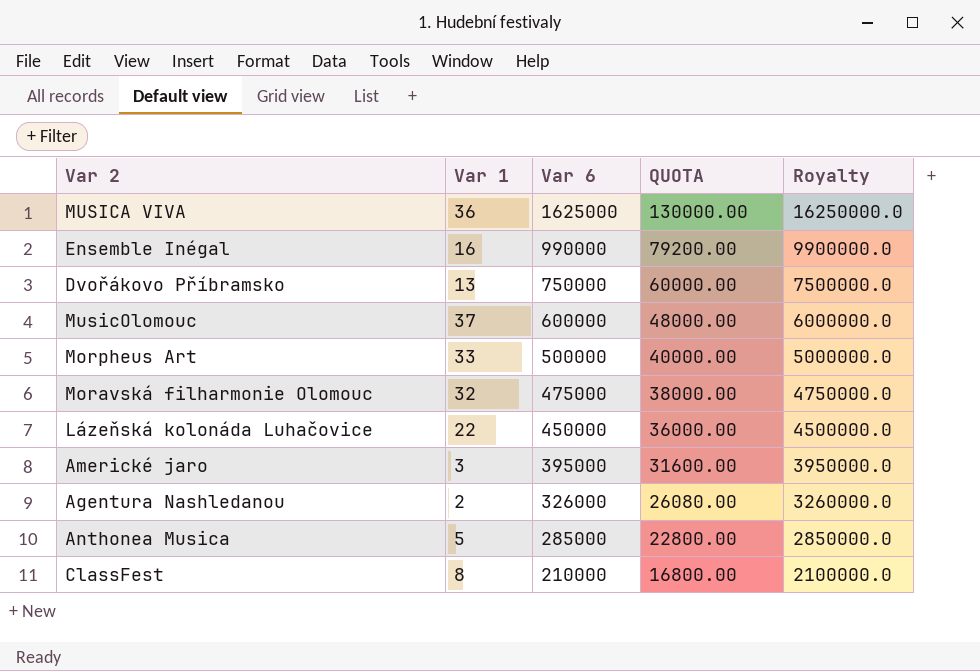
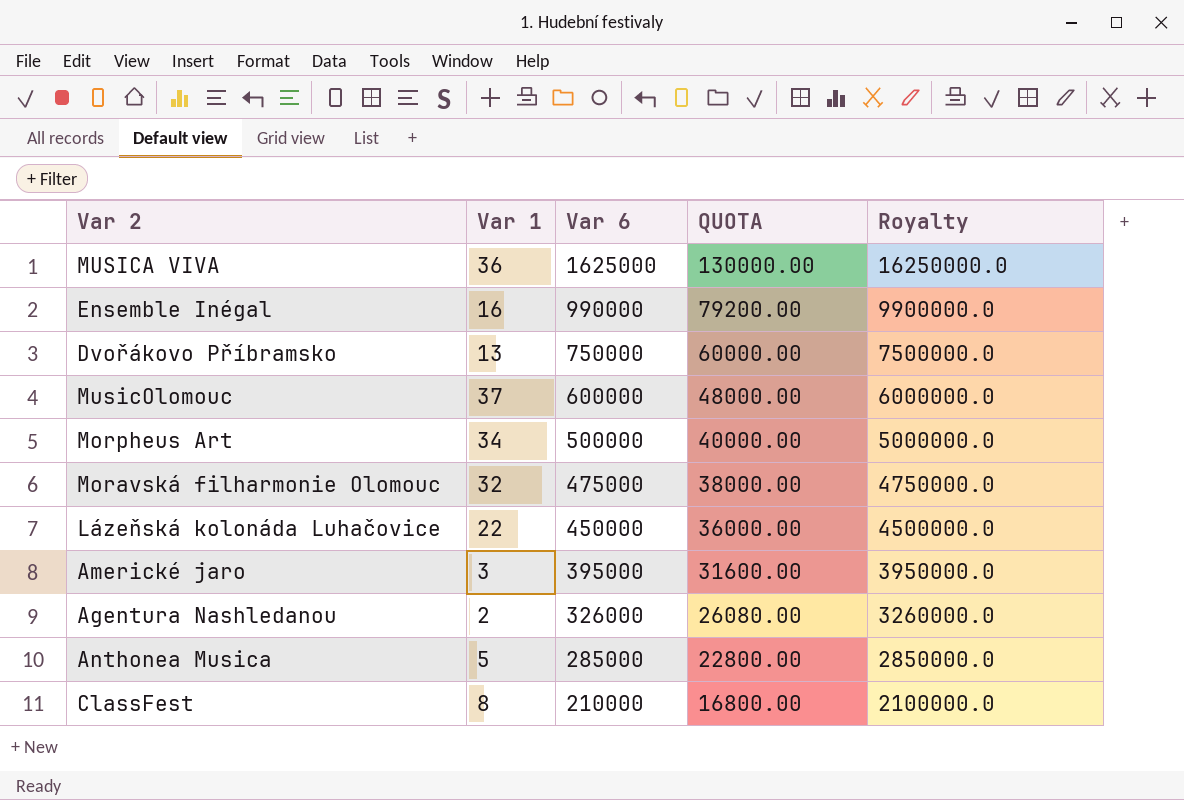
Morpheus Art | Var 1: 33 -> 34

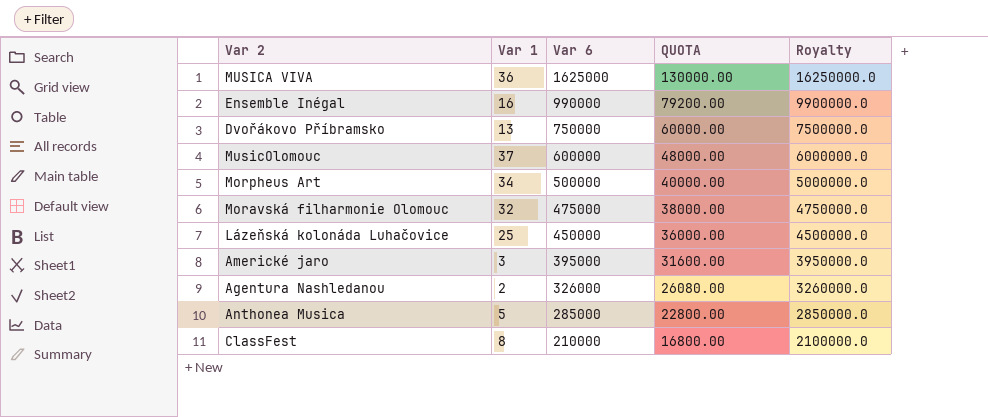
Lázeňská kolonáda Luhačovice | Var 1: 22 -> 25

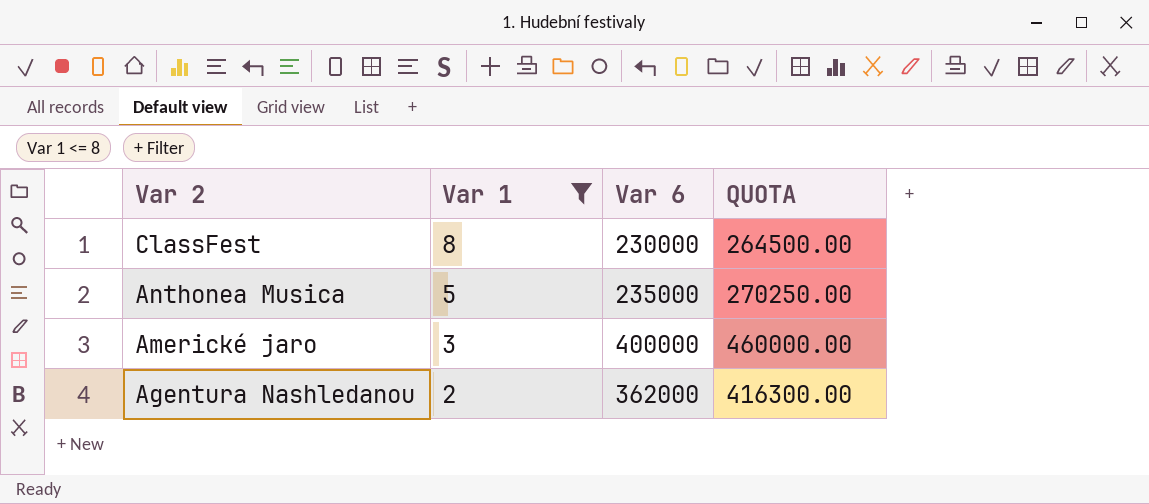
filter: none -> Var 1 <= 8
row order: Var 6 descending -> Var 2 descending
column Royalty | formula: [Var 6] * 10 -> none
column QUOTA | formula: [Var 6] * 0.08 -> [Var 6] * 1.15
ClassFest | Var 6: 210000 -> 230000
Anthonea Musica | Var 6: 285000 -> 235000
Americké jaro | Var 6: 395000 -> 400000
Agentura Nashledanou | Var 6: 326000 -> 362000

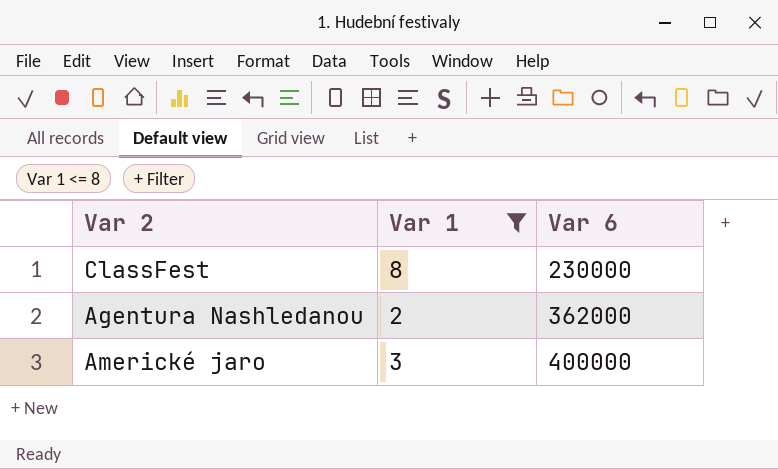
row order: Var 2 descending -> Var 6 ascending
column QUOTA | formula: [Var 6] * 1.15 -> none
row Anthonea Musica: 5 | 235000 | 270250.00 -> none

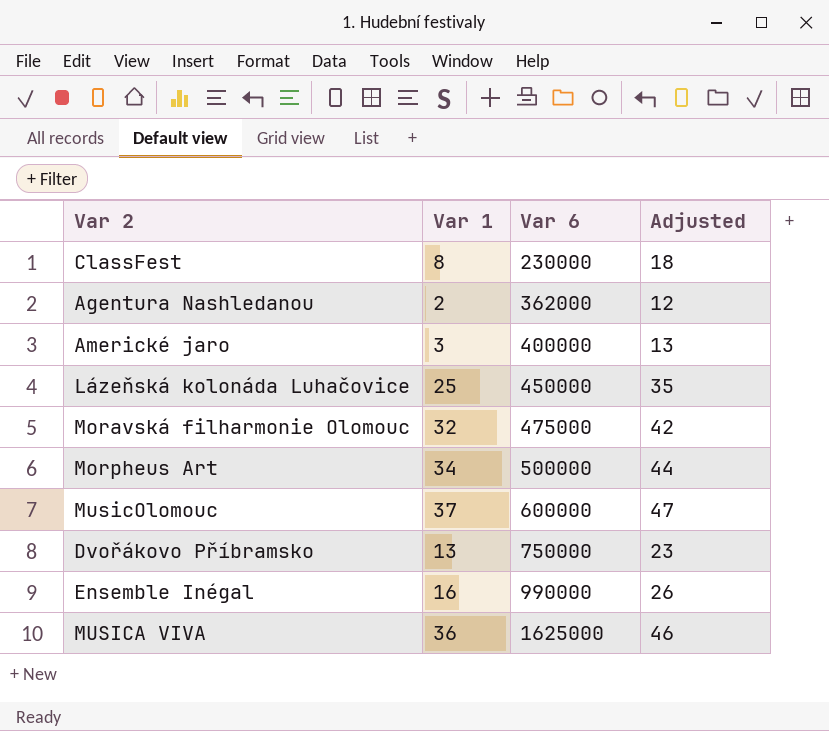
filter: Var 1 <= 8 -> none
column Adjusted | formula: none -> [Var 1] + 10

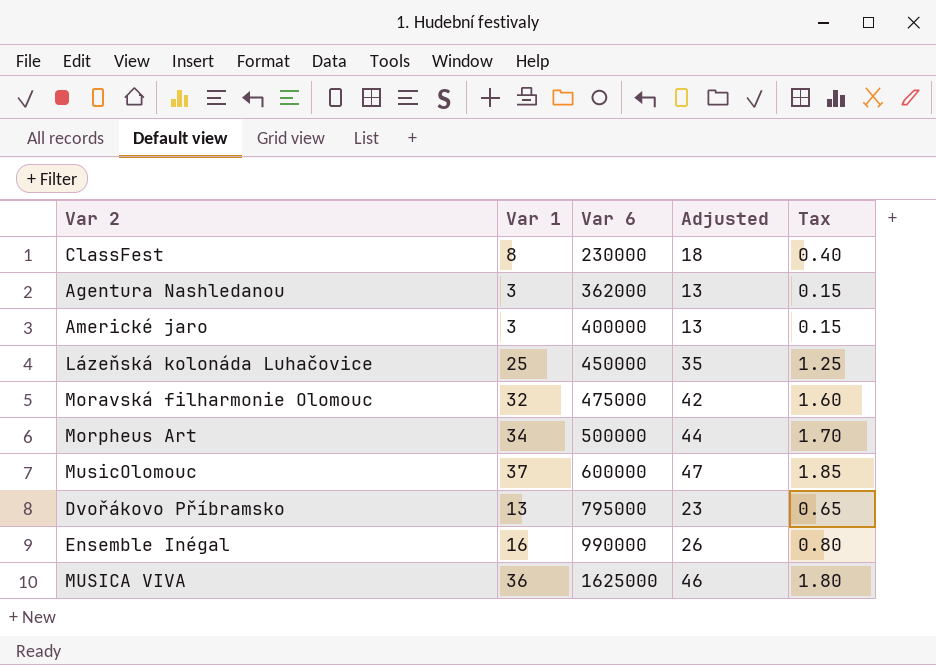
column Tax | formula: none -> [Var 1] * 0.05
Agentura Nashledanou | Var 1: 2 -> 3
Agentura Nashledanou | Adjusted: 12 -> 13
Dvořákovo Příbramsko | Var 6: 750000 -> 795000

